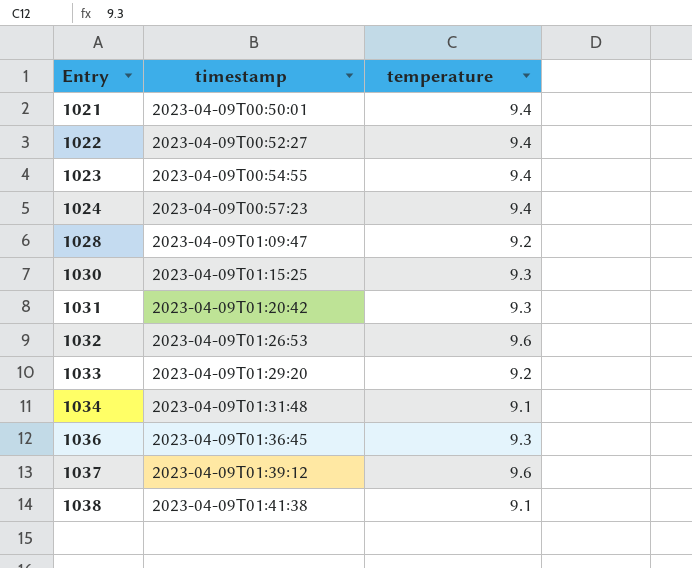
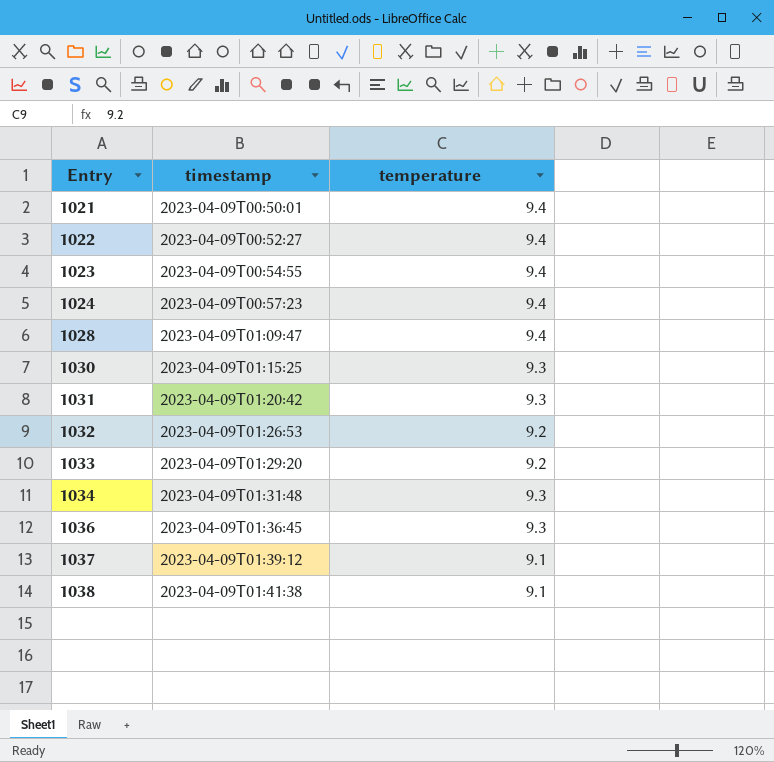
1028 | temperature: 9.2 -> 9.4
1032 | temperature: 9.6 -> 9.2
1034 | temperature: 9.1 -> 9.3
1037 | temperature: 9.6 -> 9.1

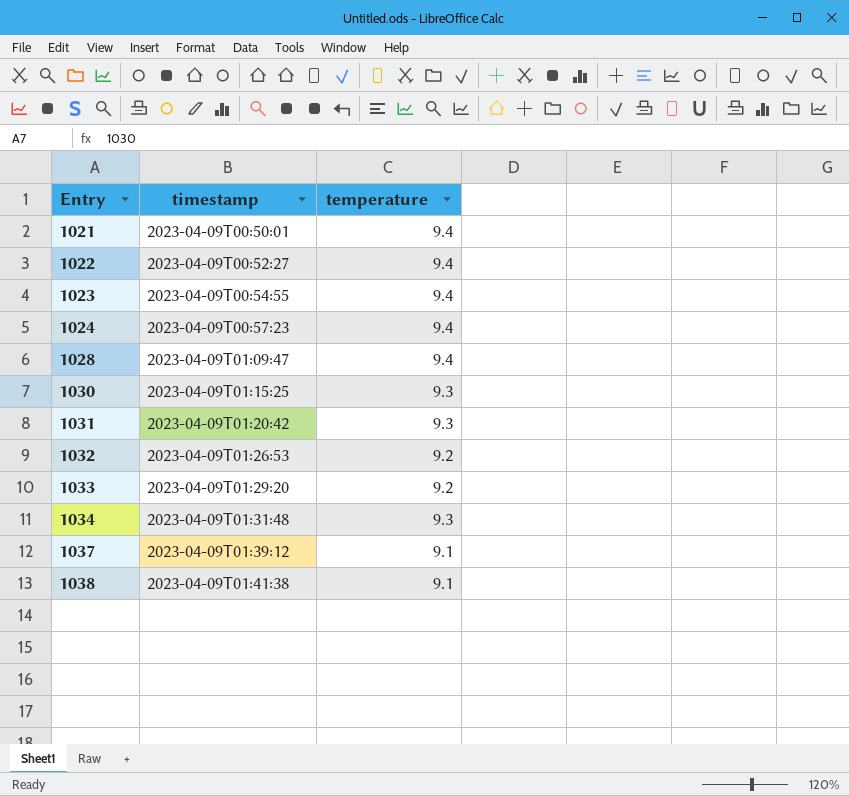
row 1036: 2023-04-09T01:36:45 | 9.3 -> none

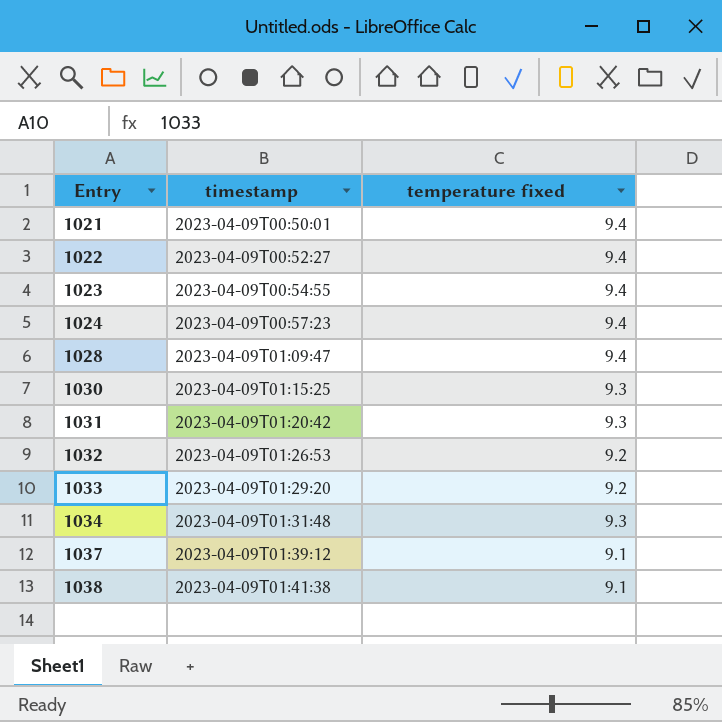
column name: temperature -> temperature fixed

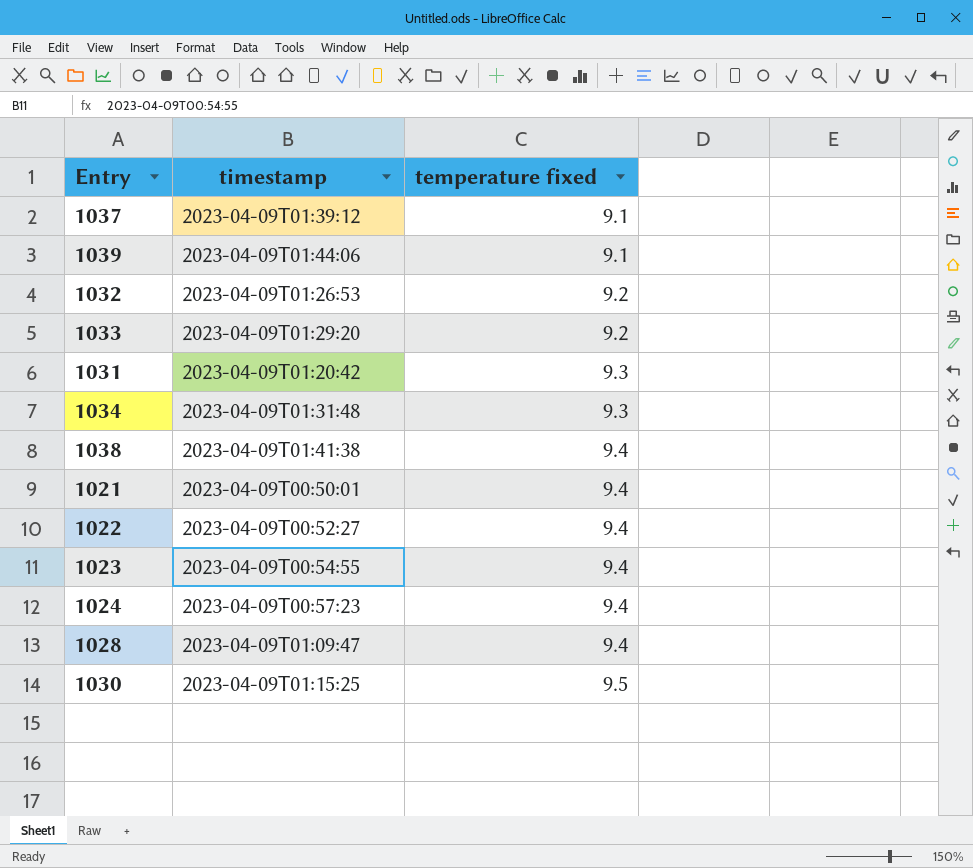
row order: Entry ascending -> temperature fixed ascending
row 1039: none -> 2023-04-09T01:44:06 | 9.1
1038 | temperature fixed: 9.1 -> 9.4
1030 | temperature fixed: 9.3 -> 9.5

